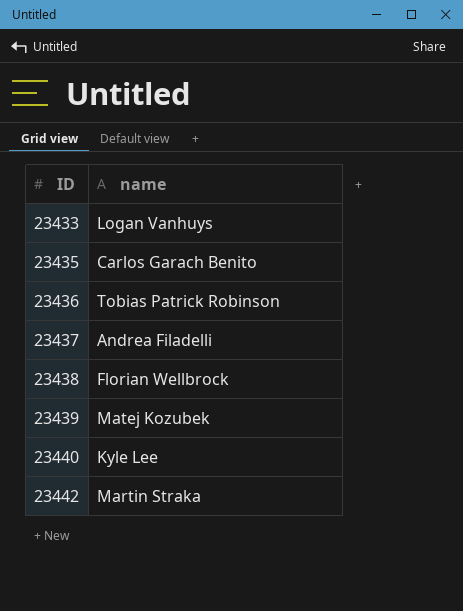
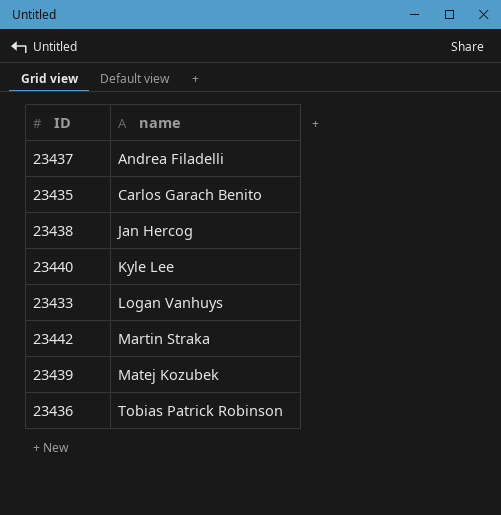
row order: ID ascending -> name ascending
23438 | name: Florian Wellbrock -> Jan Hercog

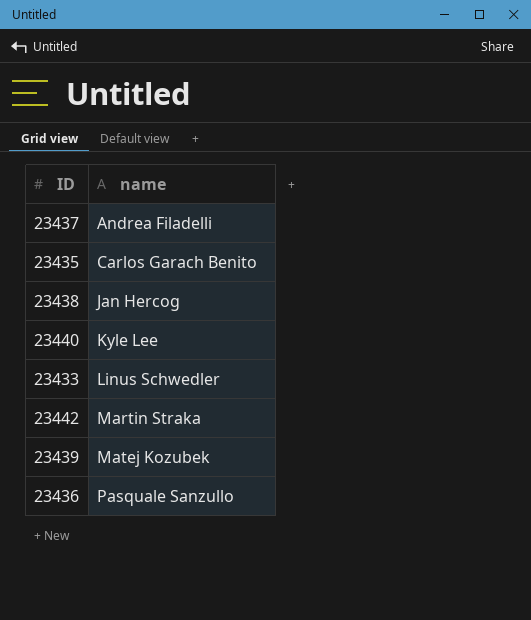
23433 | name: Logan Vanhuys -> Linus Schwedler
23436 | name: Tobias Patrick Robinson -> Pasquale Sanzullo

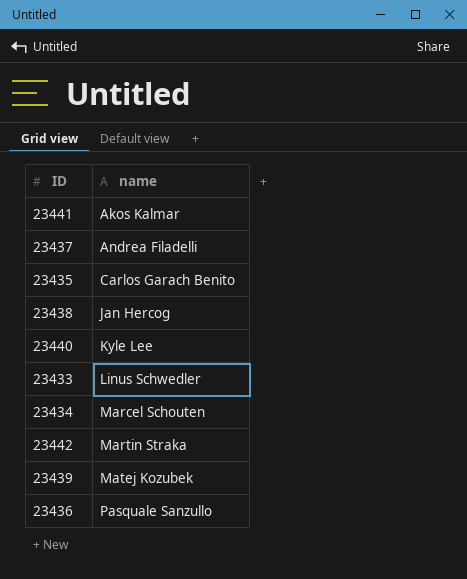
row 23441: none -> Akos Kalmar
row 23434: none -> Marcel Schouten

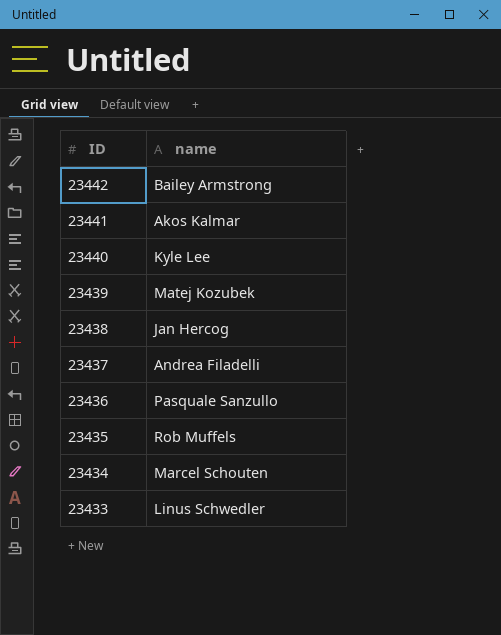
row order: name ascending -> ID descending
23442 | name: Martin Straka -> Bailey Armstrong
23435 | name: Carlos Garach Benito -> Rob Muffels

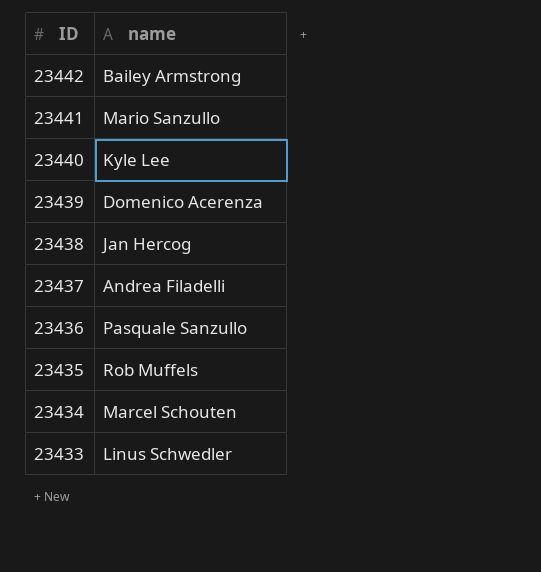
23441 | name: Akos Kalmar -> Mario Sanzullo
23439 | name: Matej Kozubek -> Domenico Acerenza

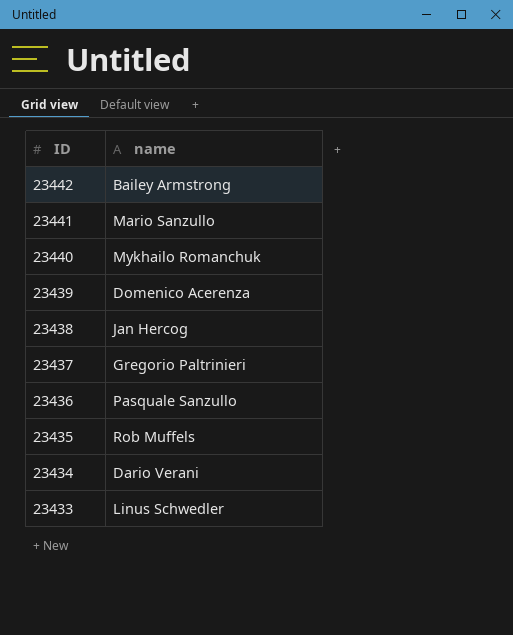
23440 | name: Kyle Lee -> Mykhailo Romanchuk
23437 | name: Andrea Filadelli -> Gregorio Paltrinieri
23434 | name: Marcel Schouten -> Dario Verani

